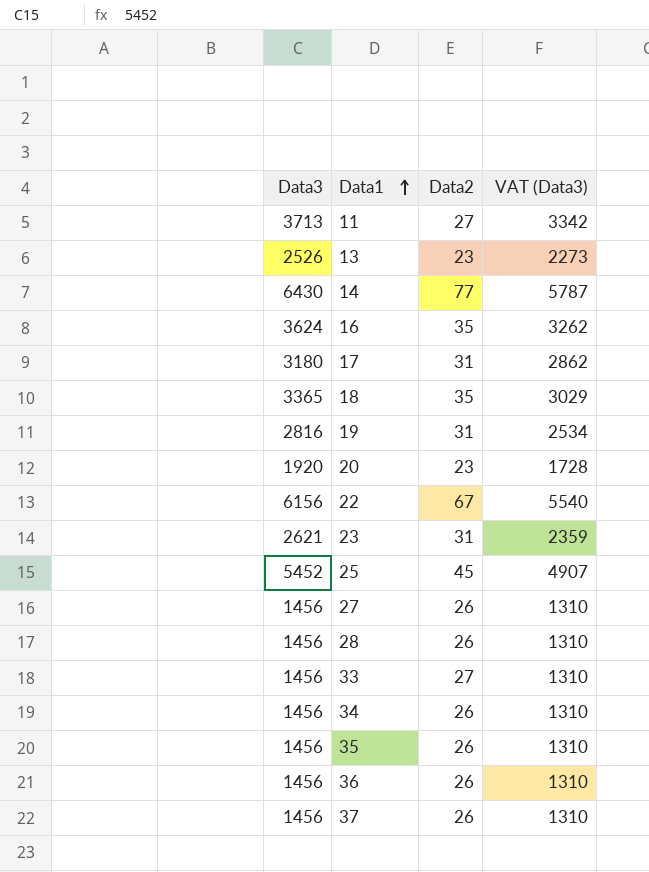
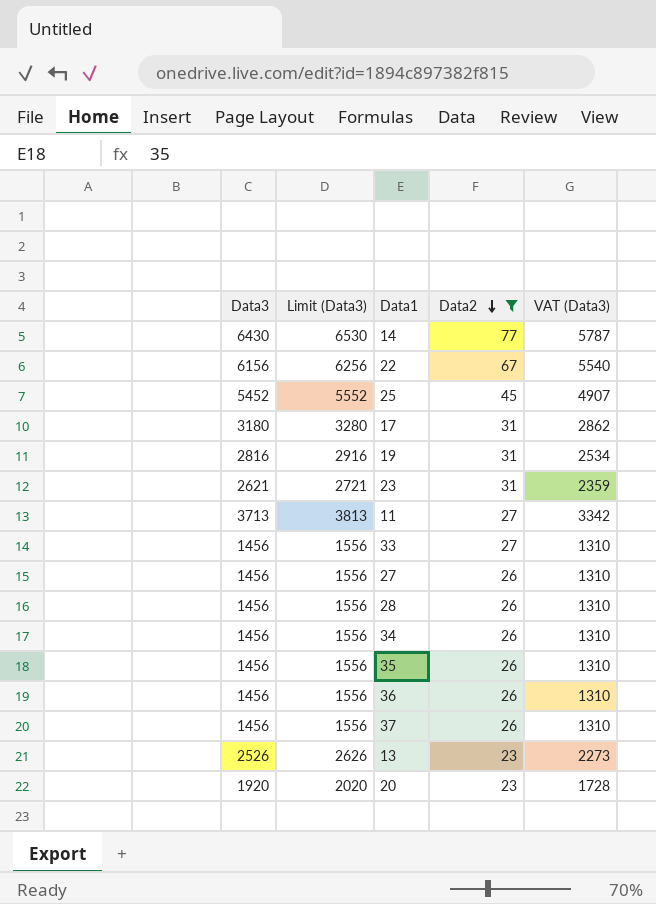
filter: none -> Data2 != 35
row order: Data1 ascending -> Data2 descending
column Limit (Data3) | formula: none -> [Data3] + 100

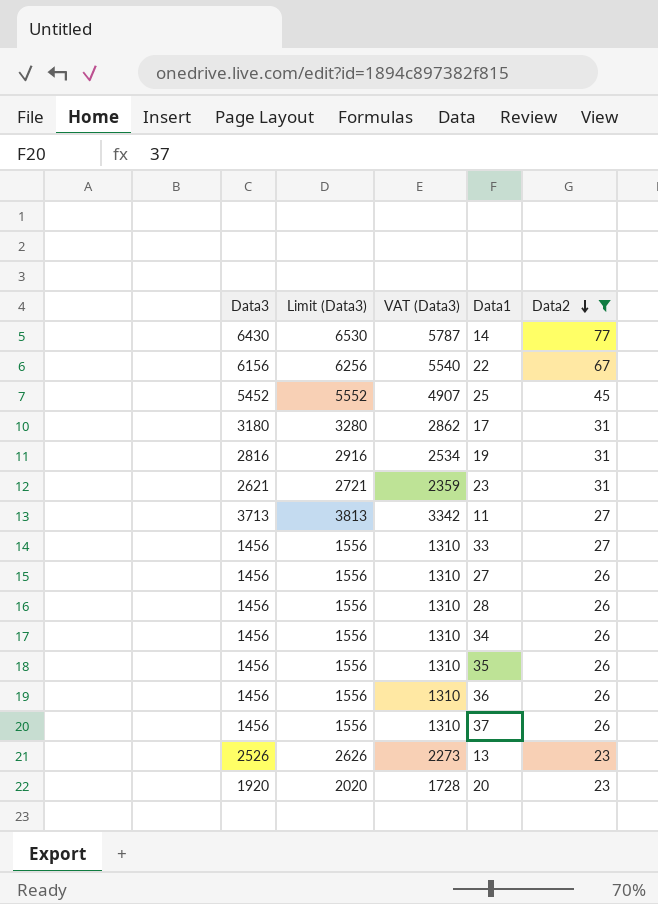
column VAT (Data3) | position: 5 -> 3

